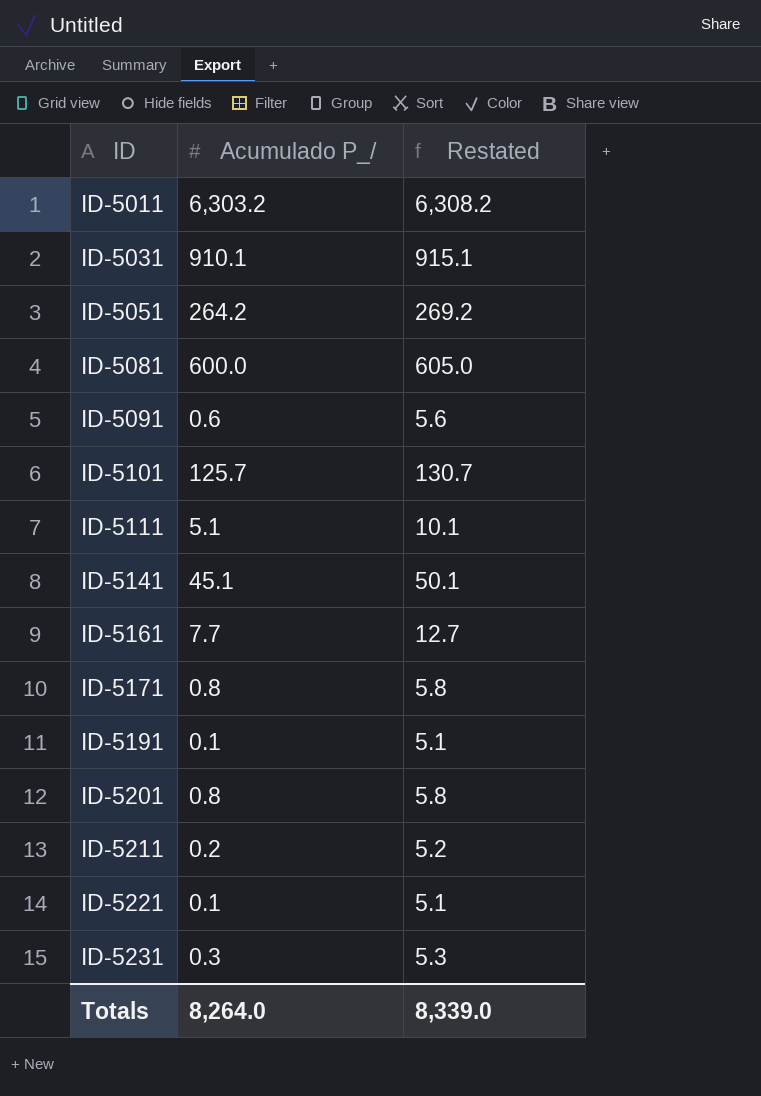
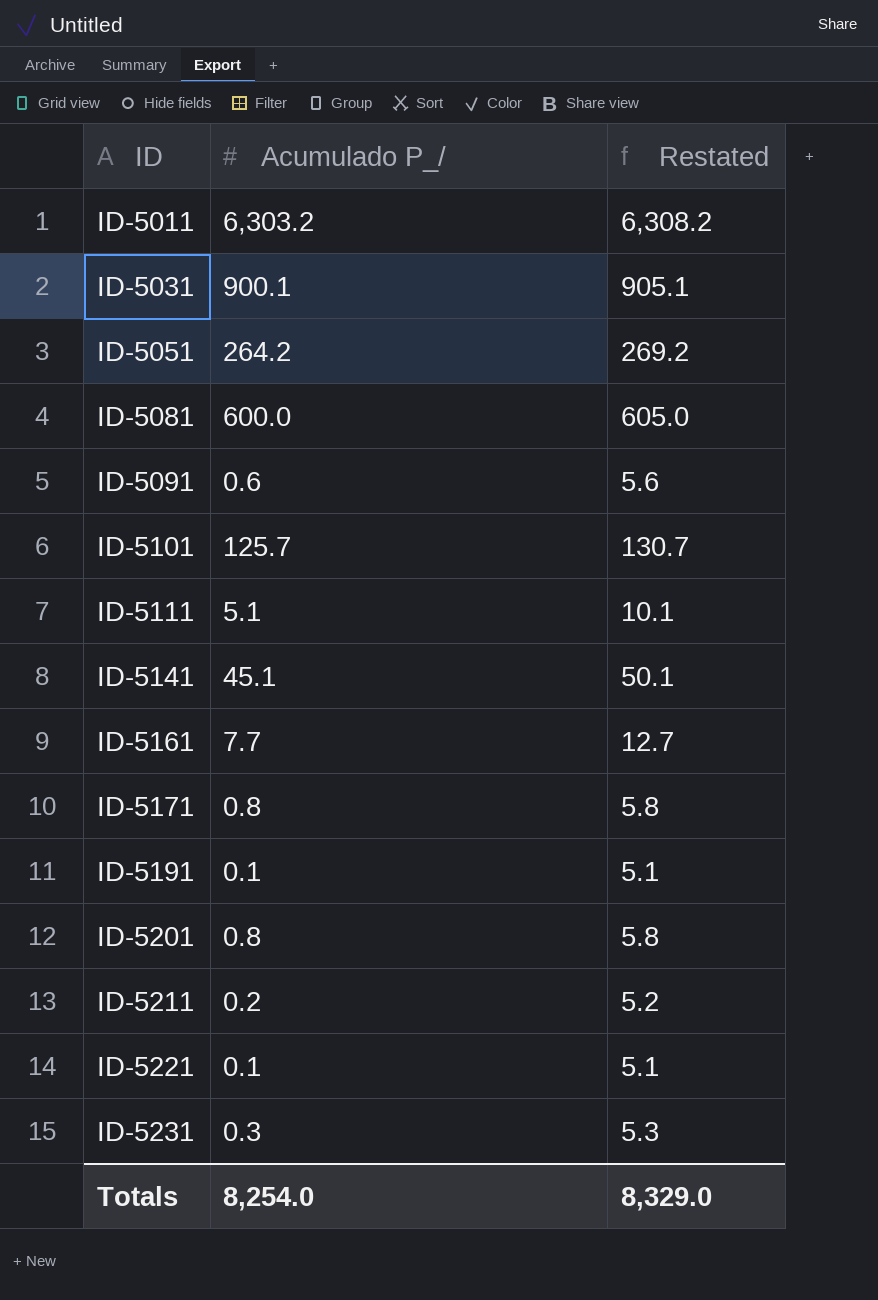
ID-5031 | Acumulado P_/: 910.1 -> 900.1
ID-5031 | Restated: 915.1 -> 905.1
Totals | Acumulado P_/: 8,264.0 -> 8,254.0
Totals | Restated: 8,339.0 -> 8,329.0

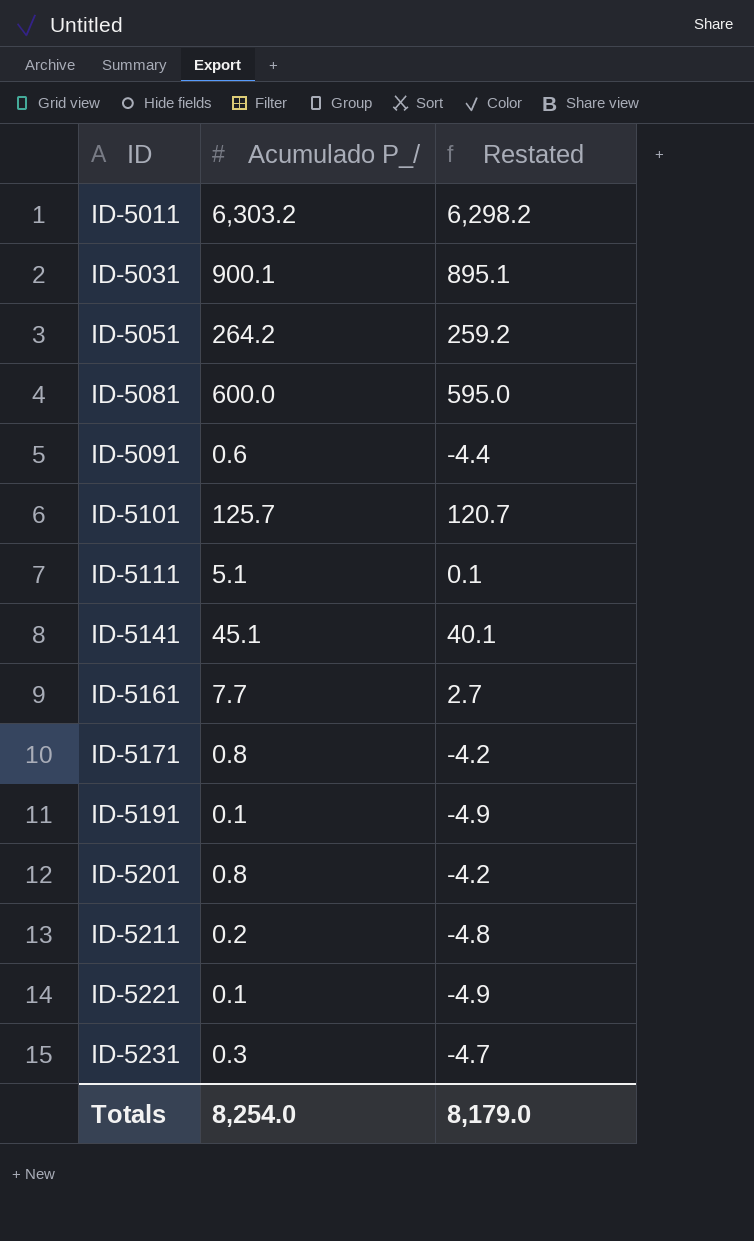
column Restated | formula: [Acumulado P_/] + 5 -> [Acumulado P_/] - 5
Totals | Restated: 8,329.0 -> 8,179.0

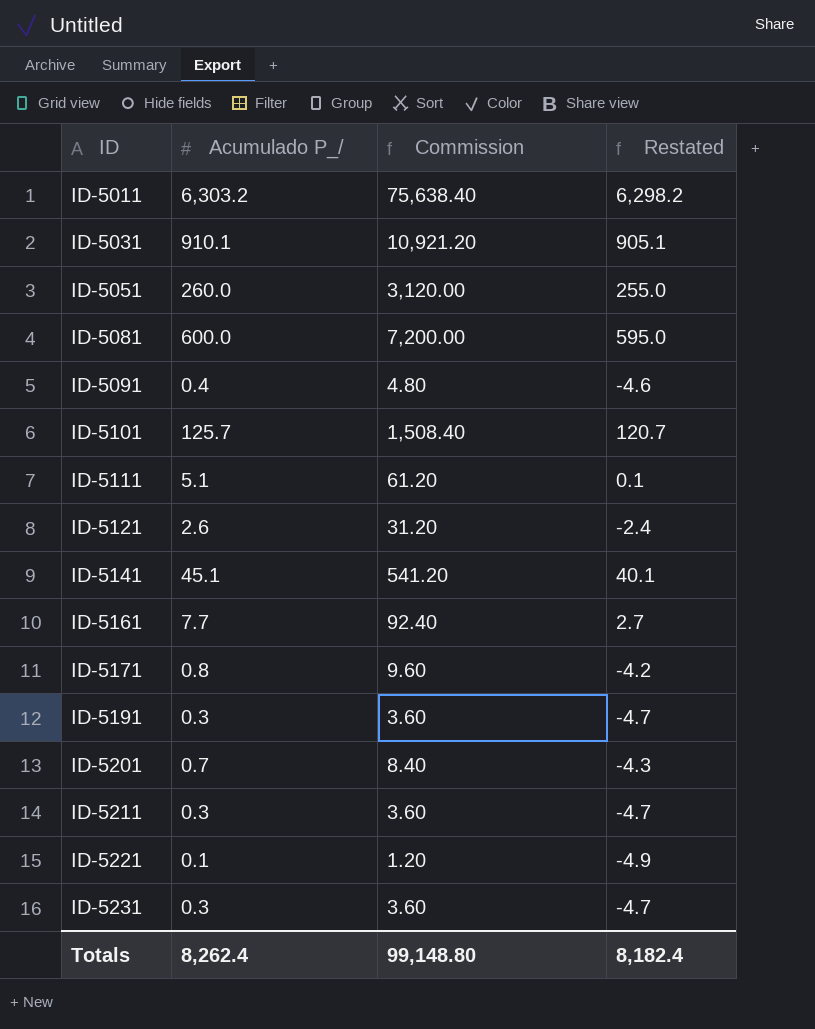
column Commission | formula: none -> [Acumulado P_/] * 12
ID-5031 | Acumulado P_/: 900.1 -> 910.1
ID-5031 | Restated: 895.1 -> 905.1
ID-5051 | Acumulado P_/: 264.2 -> 260.0
ID-5051 | Restated: 259.2 -> 255.0
ID-5091 | Acumulado P_/: 0.6 -> 0.4
ID-5091 | Restated: -4.4 -> -4.6
row ID-5121: none -> 2.6 | 31.20 | -2.4
ID-5191 | Acumulado P_/: 0.1 -> 0.3
ID-5191 | Restated: -4.9 -> -4.7
ID-5201 | Acumulado P_/: 0.8 -> 0.7
ID-5201 | Restated: -4.2 -> -4.3
ID-5211 | Acumulado P_/: 0.2 -> 0.3
ID-5211 | Restated: -4.8 -> -4.7
Totals | Acumulado P_/: 8,254.0 -> 8,262.4
Totals | Restated: 8,179.0 -> 8,182.4

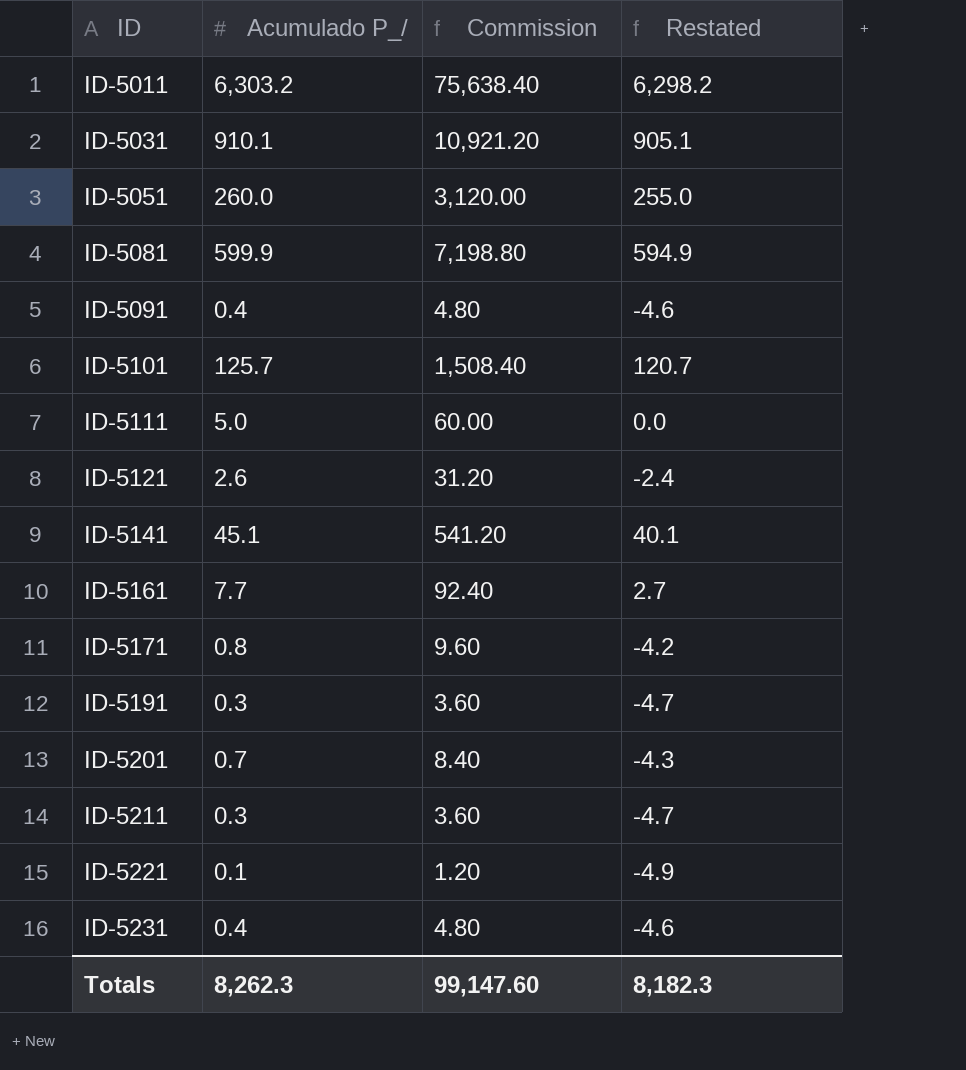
ID-5081 | Acumulado P_/: 600.0 -> 599.9
ID-5081 | Commission: 7,200.00 -> 7,198.80
ID-5081 | Restated: 595.0 -> 594.9
ID-5111 | Acumulado P_/: 5.1 -> 5.0
ID-5111 | Commission: 61.20 -> 60.00
ID-5111 | Restated: 0.1 -> 0.0
ID-5231 | Acumulado P_/: 0.3 -> 0.4
ID-5231 | Commission: 3.60 -> 4.80
ID-5231 | Restated: -4.7 -> -4.6
Totals | Acumulado P_/: 8,262.4 -> 8,262.3
Totals | Commission: 99,148.80 -> 99,147.60
Totals | Restated: 8,182.4 -> 8,182.3

